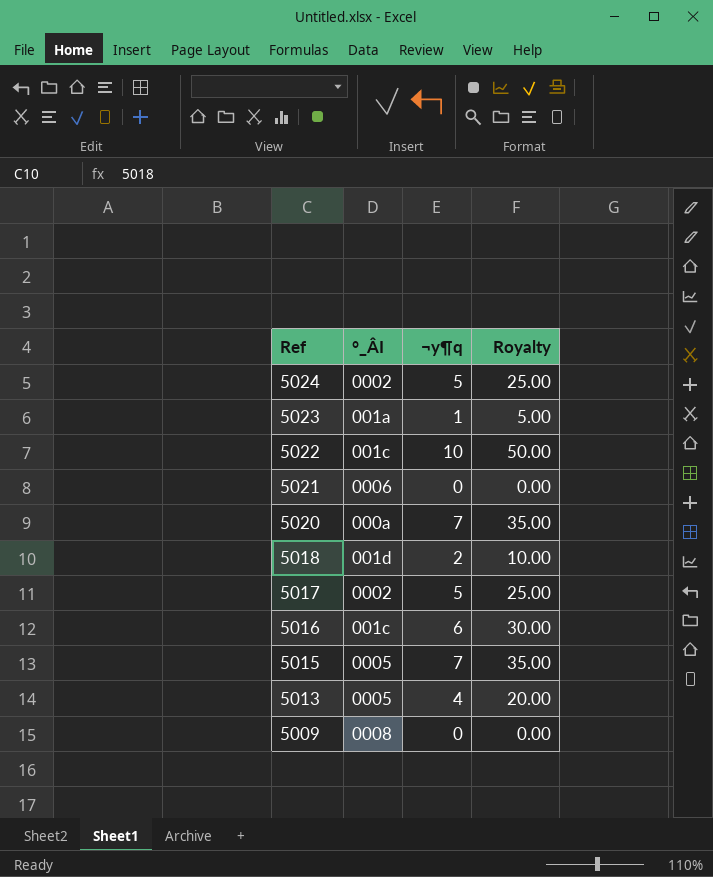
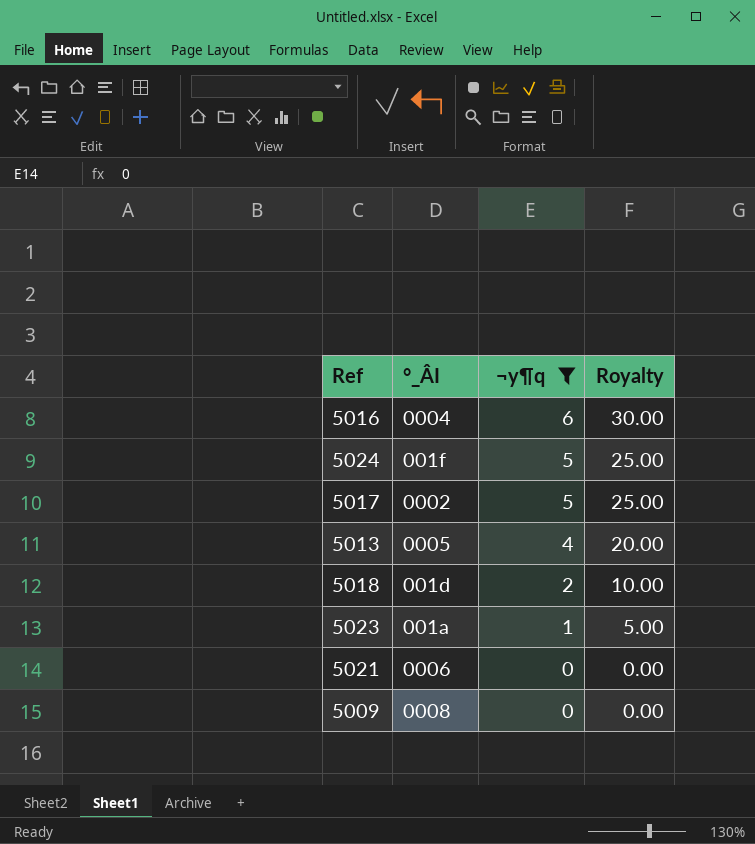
filter: none -> ¬y¶q <= 6
row order: Ref descending -> ¬y¶q descending
5016 | °_ÂI: 001c -> 0004
5024 | °_ÂI: 0002 -> 001f

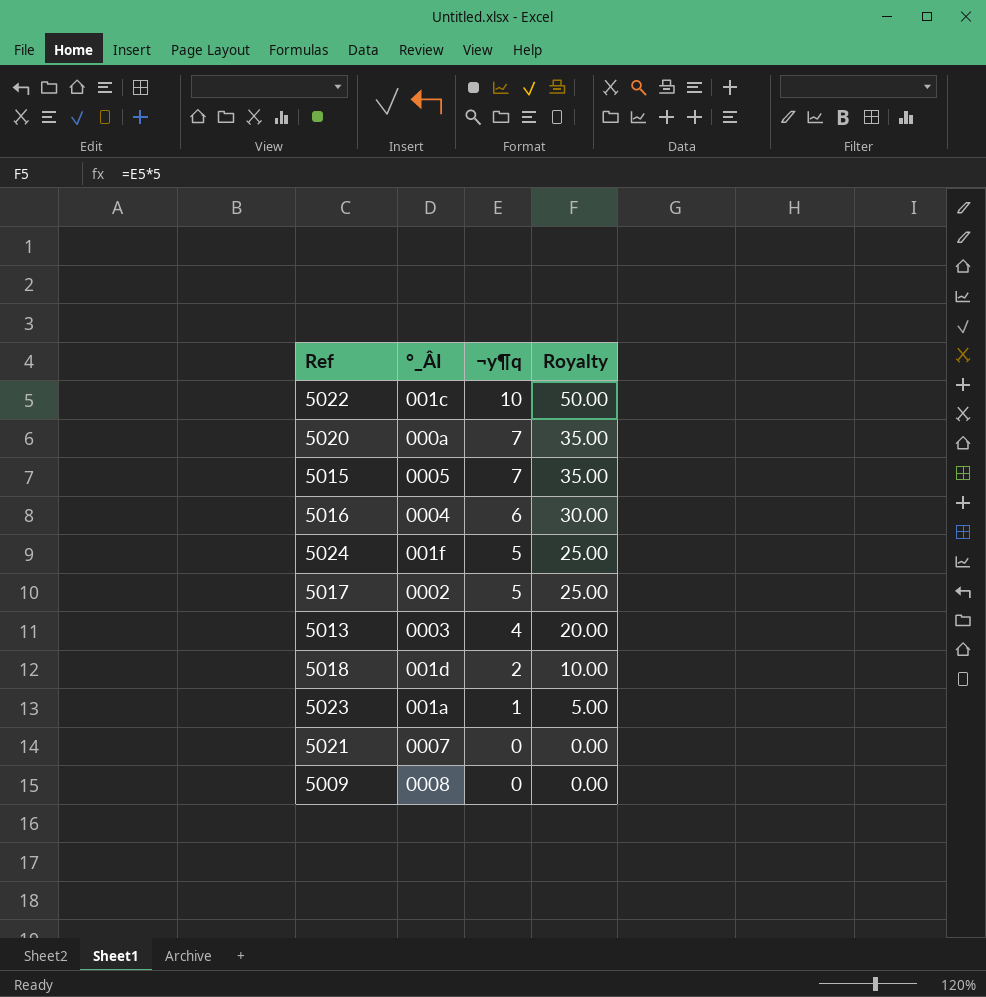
filter: ¬y¶q <= 6 -> none
5013 | °_ÂI: 0005 -> 0003
5021 | °_ÂI: 0006 -> 0007

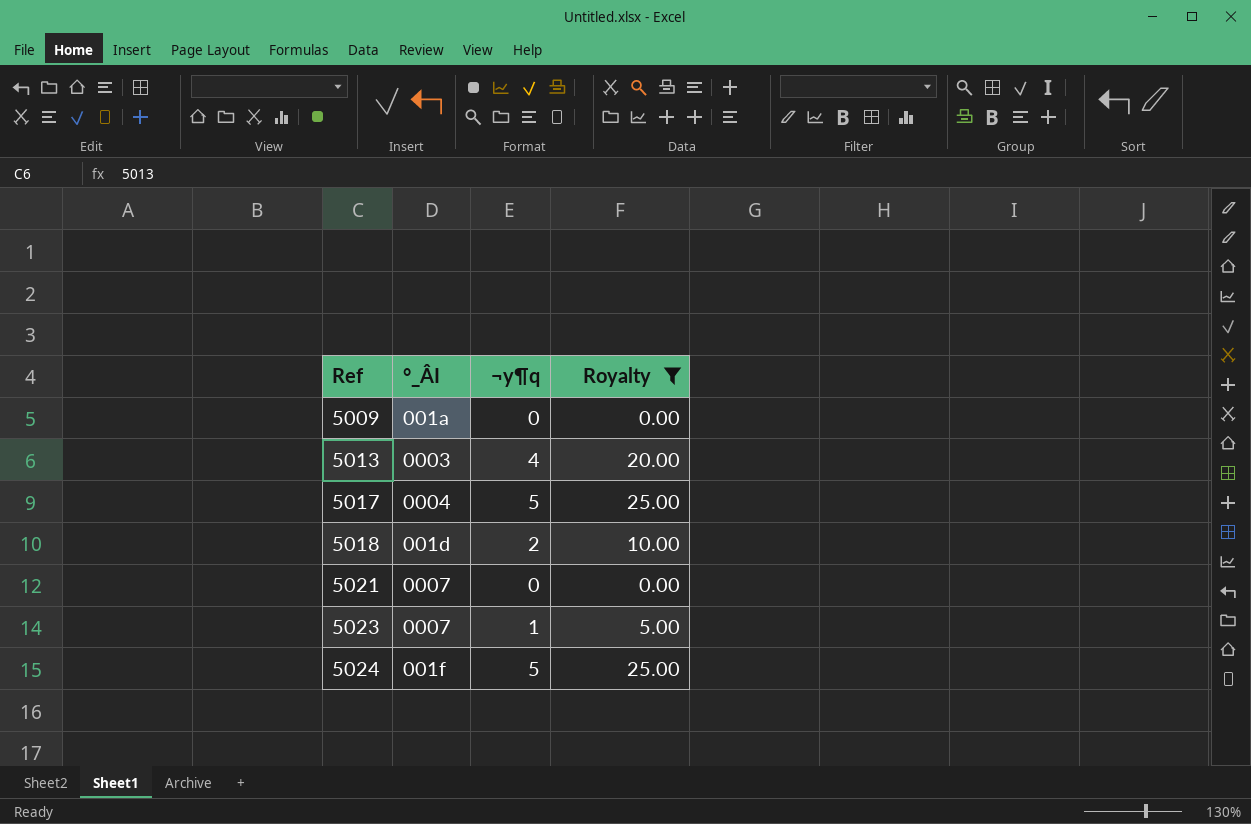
filter: none -> Royalty <= 25.00
row order: ¬y¶q descending -> Ref ascending
5009 | °_ÂI: 0008 -> 001a
5017 | °_ÂI: 0002 -> 0004
5023 | °_ÂI: 001a -> 0007

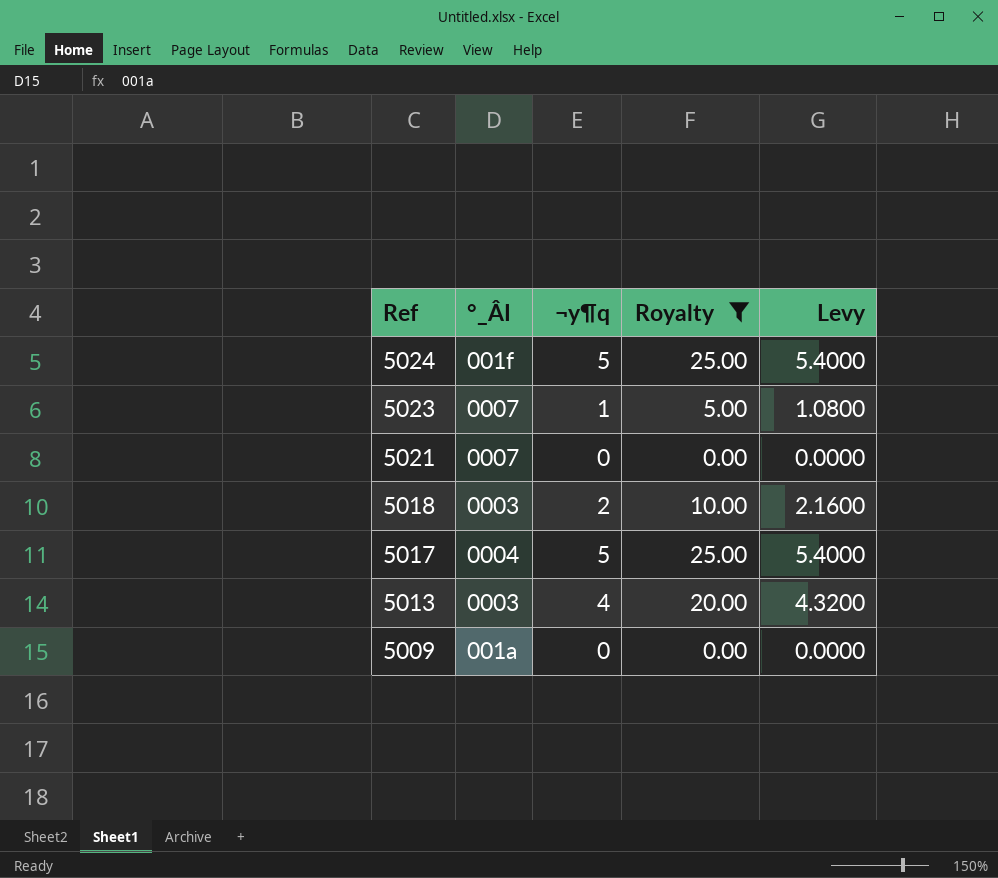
row order: Ref ascending -> Ref descending
column Levy | formula: none -> [¬y¶q] * 1.08
5018 | °_ÂI: 001d -> 0003

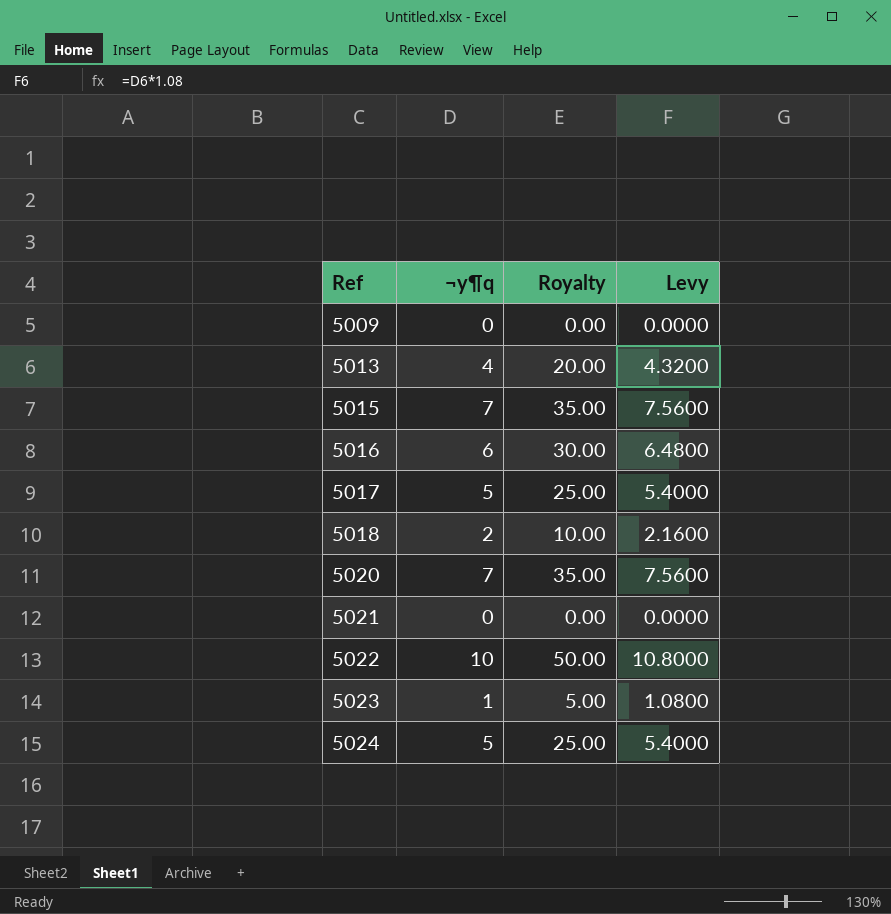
filter: Royalty <= 25.00 -> none
row order: Ref descending -> Ref ascending
column °_ÂI | position: 2 -> none

